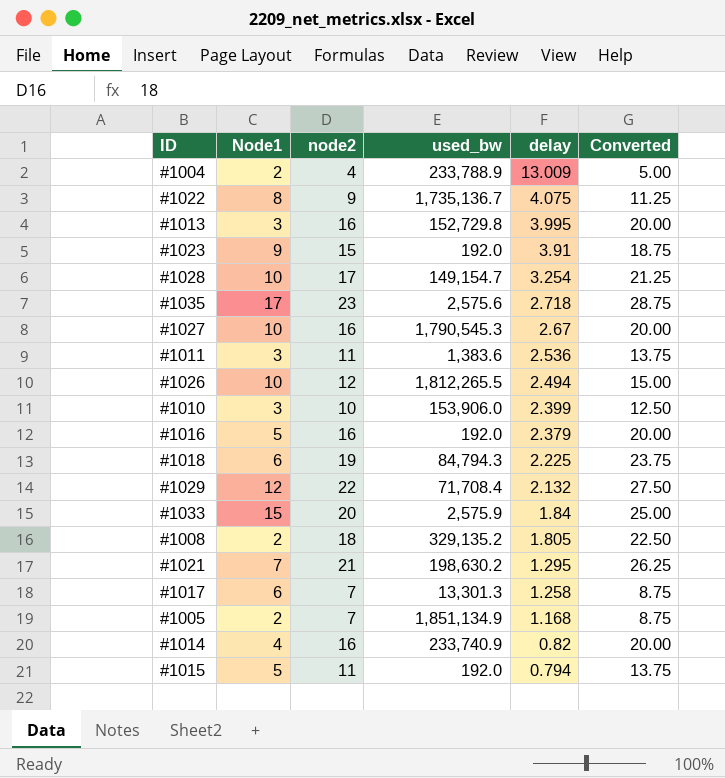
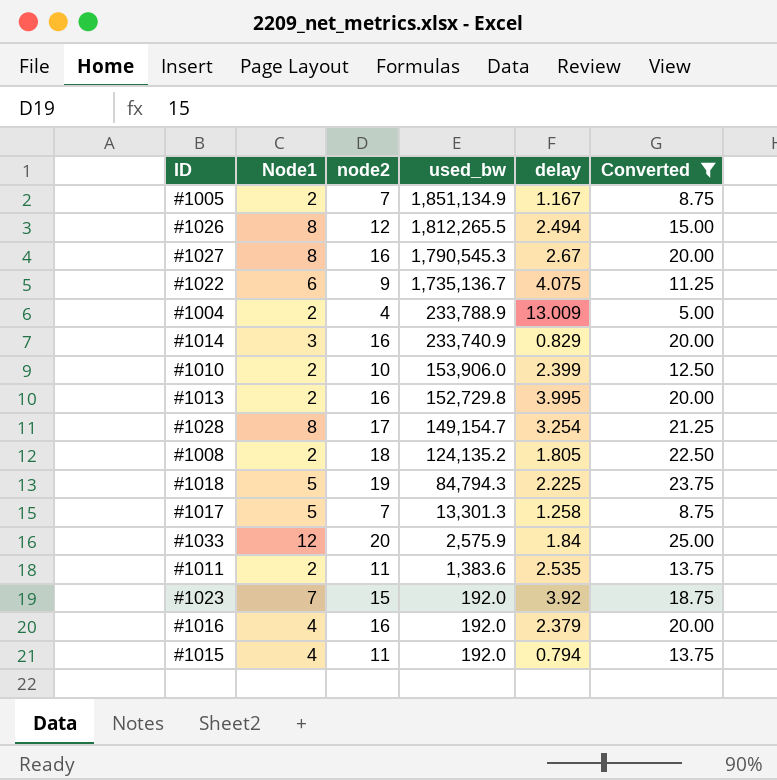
filter: none -> Converted <= 25.00
row order: delay descending -> used_bw descending
#1005 | delay: 1.168 -> 1.167
#1026 | Node1: 10 -> 8
#1027 | Node1: 10 -> 8
#1022 | Node1: 8 -> 6
#1014 | Node1: 4 -> 3
#1014 | delay: 0.82 -> 0.829
#1010 | Node1: 3 -> 2
#1013 | Node1: 3 -> 2
#1028 | Node1: 10 -> 8
#1008 | used_bw: 329,135.2 -> 124,135.2
#1018 | Node1: 6 -> 5
#1017 | Node1: 6 -> 5
#1033 | Node1: 15 -> 12
#1011 | Node1: 3 -> 2
#1011 | delay: 2.536 -> 2.535
#1023 | Node1: 9 -> 7
#1023 | delay: 3.91 -> 3.92
#1016 | Node1: 5 -> 4
#1015 | Node1: 5 -> 4

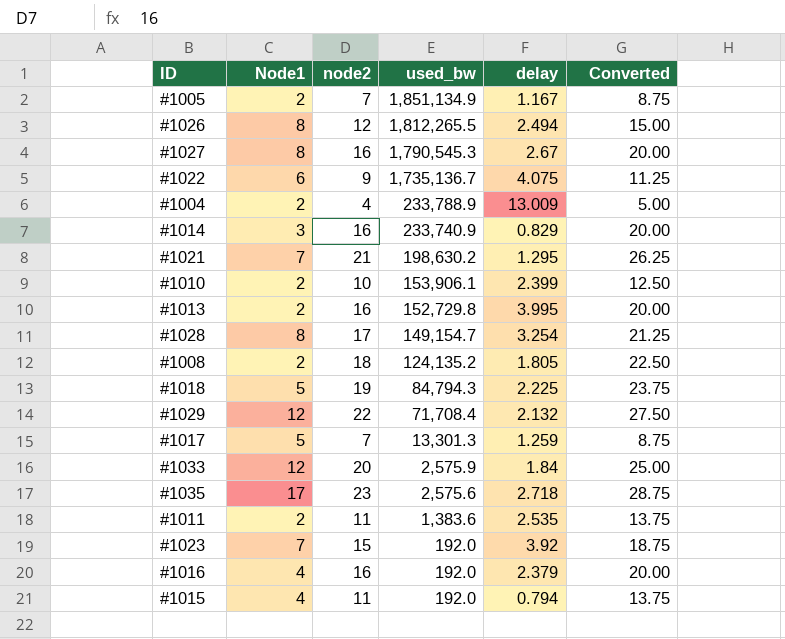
filter: Converted <= 25.00 -> none
#1010 | used_bw: 153,906.0 -> 153,906.1
#1017 | delay: 1.258 -> 1.259

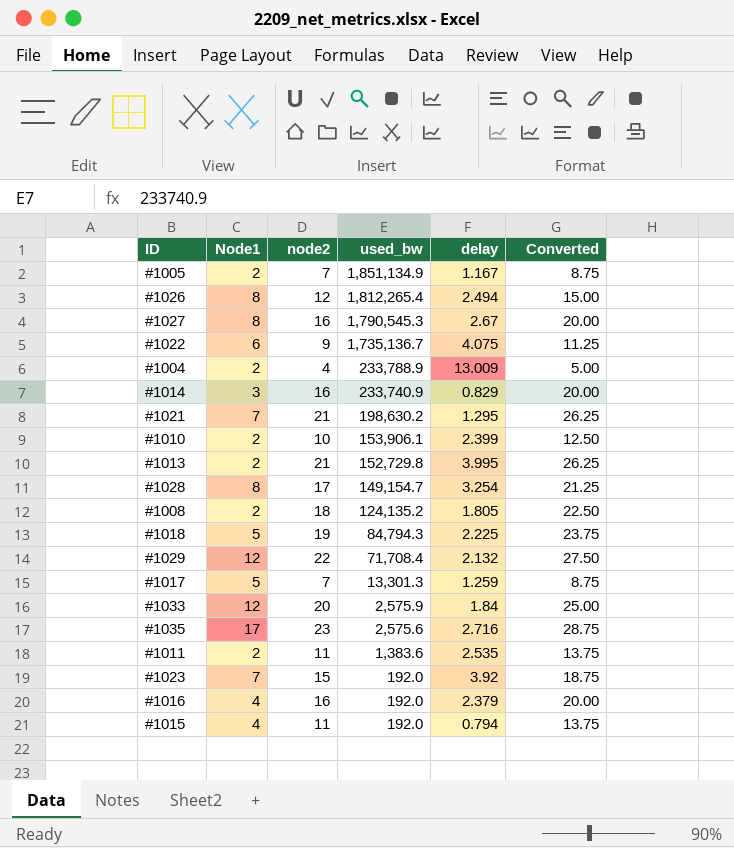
#1026 | used_bw: 1,812,265.5 -> 1,812,265.4
#1013 | node2: 16 -> 21
#1013 | Converted: 20.00 -> 26.25
#1035 | delay: 2.718 -> 2.716

